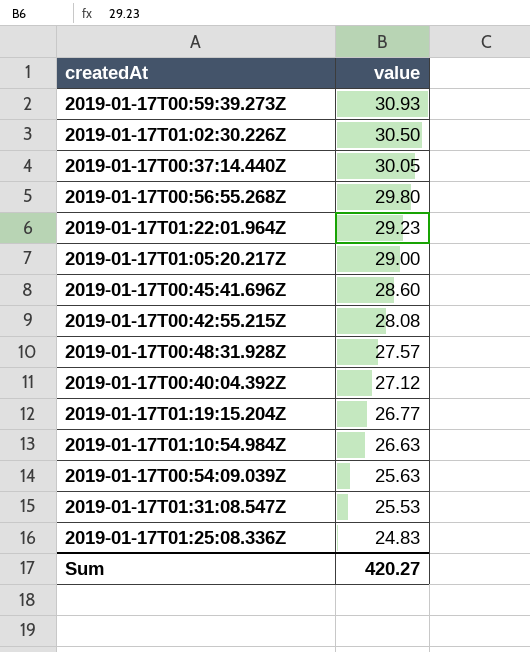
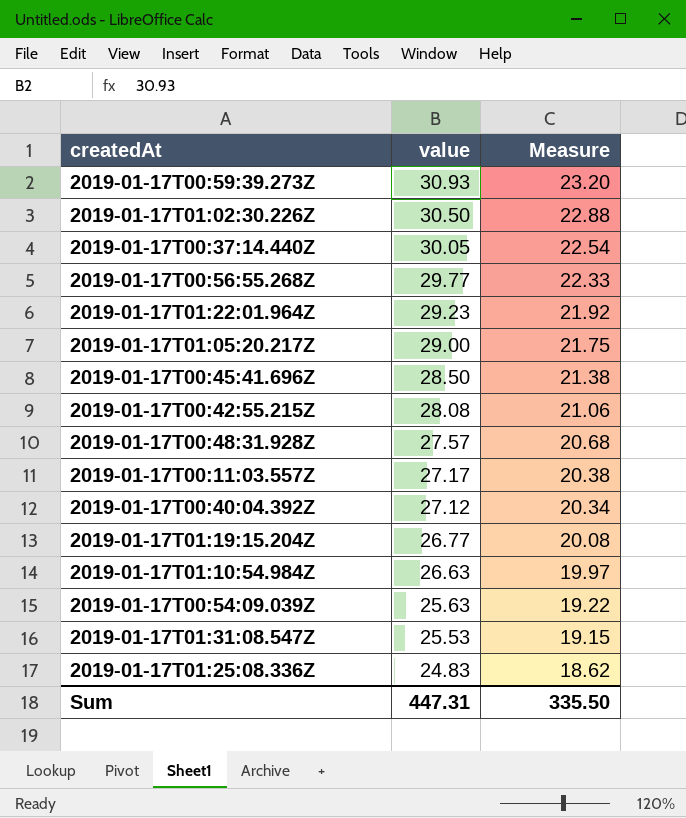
column Measure | formula: none -> [value] * 0.75
2019-01-17T00:56:55.268Z | value: 29.80 -> 29.77
2019-01-17T00:45:41.696Z | value: 28.60 -> 28.50
row 2019-01-17T00:11:03.557Z: none -> 27.17 | 20.38
Sum | value: 420.27 -> 447.31

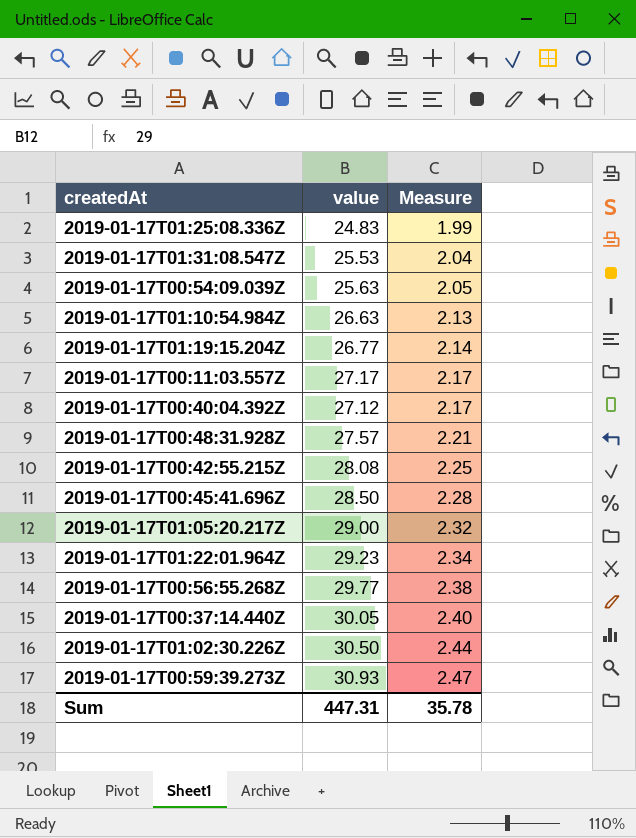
row order: value descending -> Measure ascending
column Measure | formula: [value] * 0.75 -> [value] * 0.08
Sum | Measure: 335.50 -> 35.78

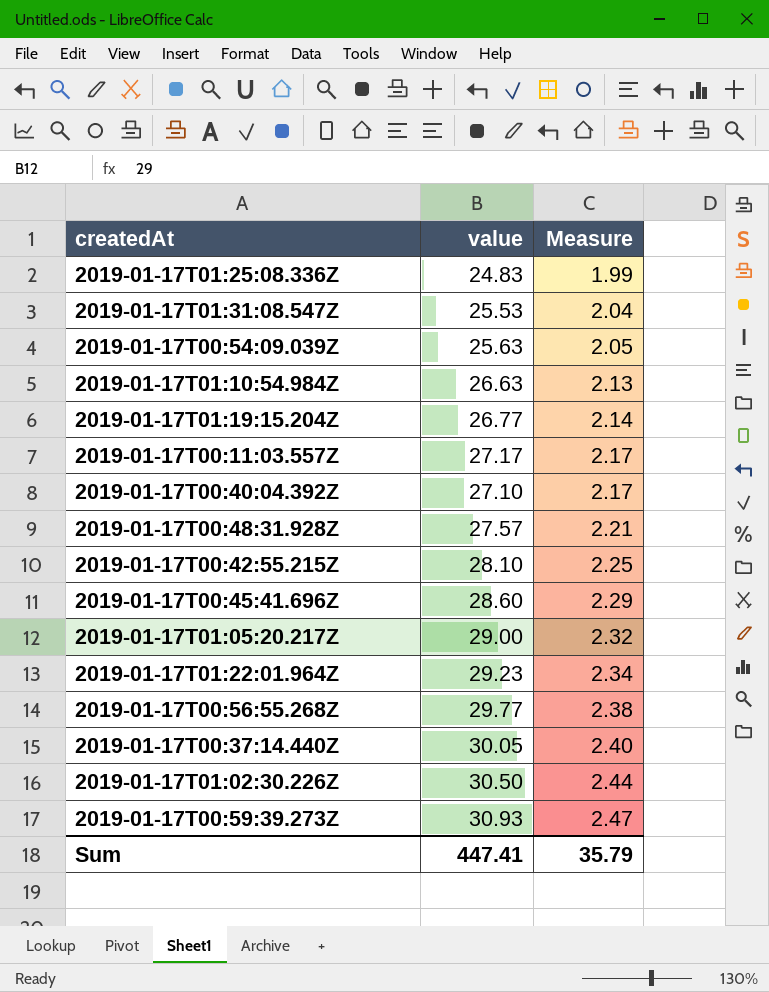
2019-01-17T00:40:04.392Z | value: 27.12 -> 27.10
2019-01-17T00:42:55.215Z | value: 28.08 -> 28.10
2019-01-17T00:45:41.696Z | value: 28.50 -> 28.60
2019-01-17T00:45:41.696Z | Measure: 2.28 -> 2.29
Sum | value: 447.31 -> 447.41
Sum | Measure: 35.78 -> 35.79

